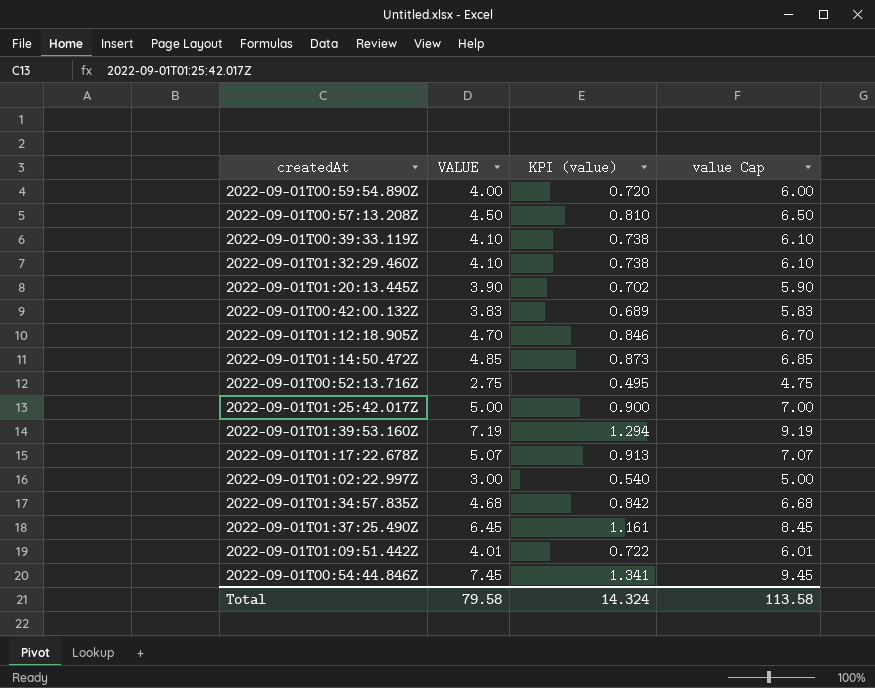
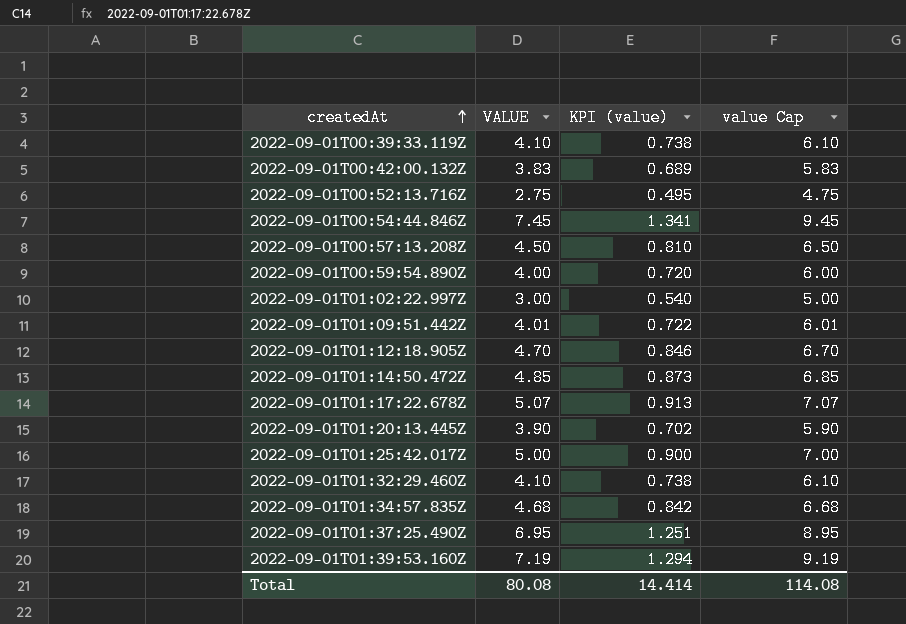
row order: none -> createdAt ascending
2022-09-01T01:37:25.490Z | VALUE: 6.45 -> 6.95
2022-09-01T01:37:25.490Z | KPI (value): 1.161 -> 1.251
2022-09-01T01:37:25.490Z | value Cap: 8.45 -> 8.95
Total | VALUE: 79.58 -> 80.08
Total | KPI (value): 14.324 -> 14.414
Total | value Cap: 113.58 -> 114.08

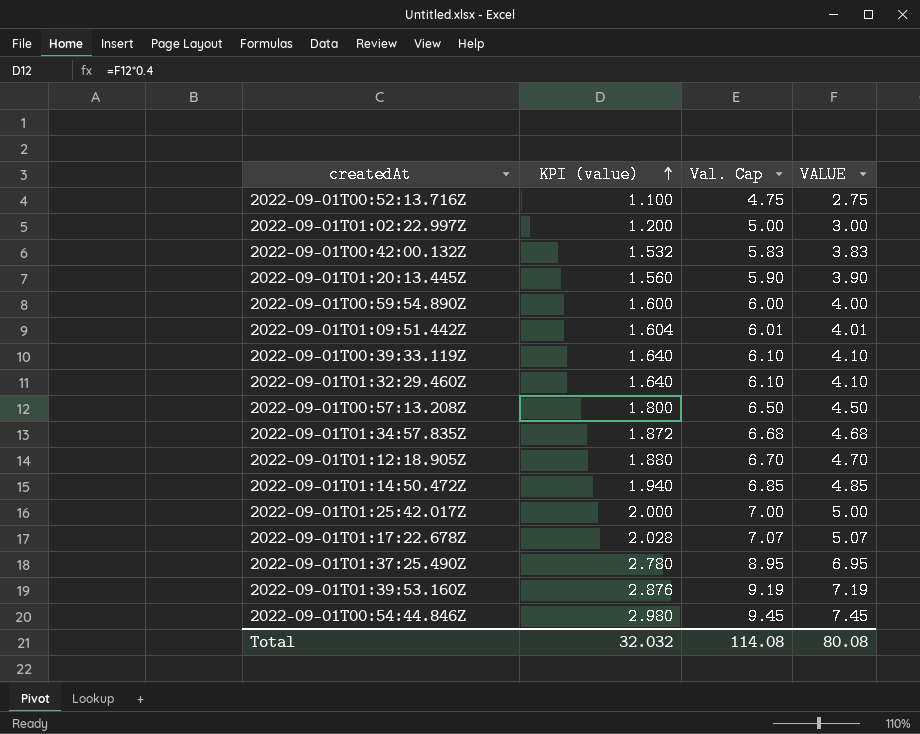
row order: createdAt ascending -> KPI (value) ascending
column KPI (value) | formula: [VALUE] * 0.18 -> [VALUE] * 0.4
column name: value Cap -> Val. Cap
column VALUE | position: 2 -> 4
Total | KPI (value): 14.414 -> 32.032

